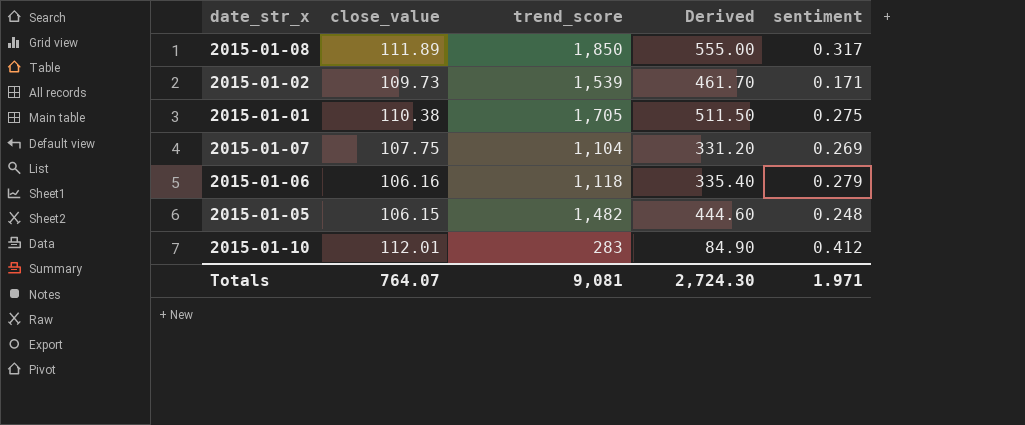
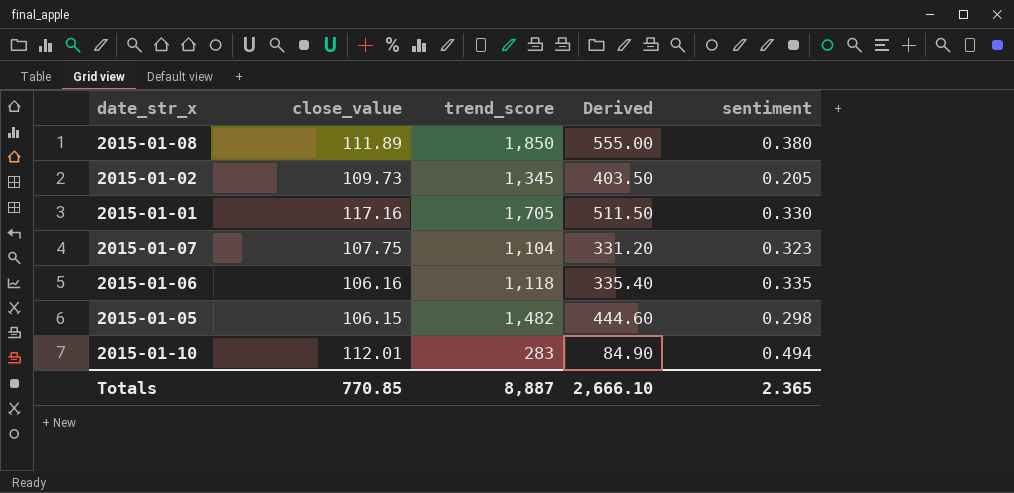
2015-01-08 | sentiment: 0.317 -> 0.380
2015-01-02 | trend_score: 1,539 -> 1,345
2015-01-02 | Derived: 461.70 -> 403.50
2015-01-02 | sentiment: 0.171 -> 0.205
2015-01-01 | close_value: 110.38 -> 117.16
2015-01-01 | sentiment: 0.275 -> 0.330
2015-01-07 | sentiment: 0.269 -> 0.323
2015-01-06 | sentiment: 0.279 -> 0.335
2015-01-05 | sentiment: 0.248 -> 0.298
2015-01-10 | sentiment: 0.412 -> 0.494
Totals | close_value: 764.07 -> 770.85
Totals | trend_score: 9,081 -> 8,887
Totals | Derived: 2,724.30 -> 2,666.10
Totals | sentiment: 1.971 -> 2.365

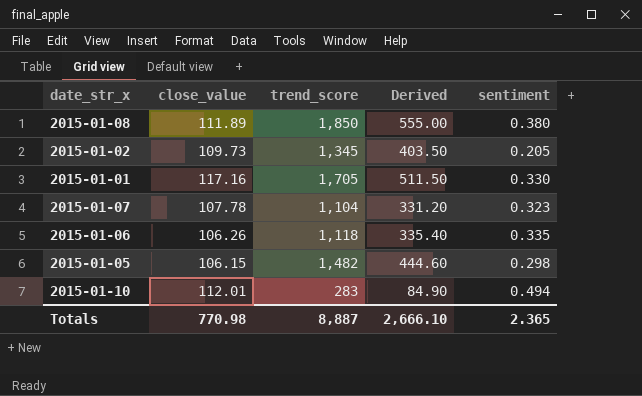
2015-01-07 | close_value: 107.75 -> 107.78
2015-01-06 | close_value: 106.16 -> 106.26
Totals | close_value: 770.85 -> 770.98

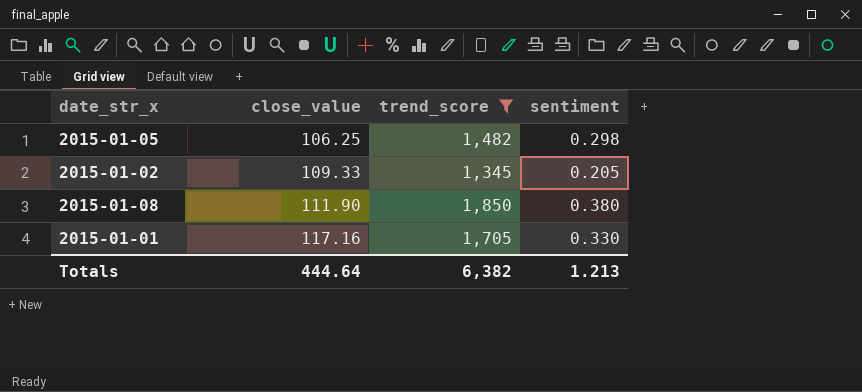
filter: none -> trend_score >= 1,345
row order: none -> close_value ascending
column Derived | formula: [trend_score] * 0.3 -> none
2015-01-05 | close_value: 106.15 -> 106.25
2015-01-02 | close_value: 109.73 -> 109.33
2015-01-08 | close_value: 111.89 -> 111.90
Totals | close_value: 770.98 -> 444.64
Totals | trend_score: 8,887 -> 6,382
Totals | sentiment: 2.365 -> 1.213

